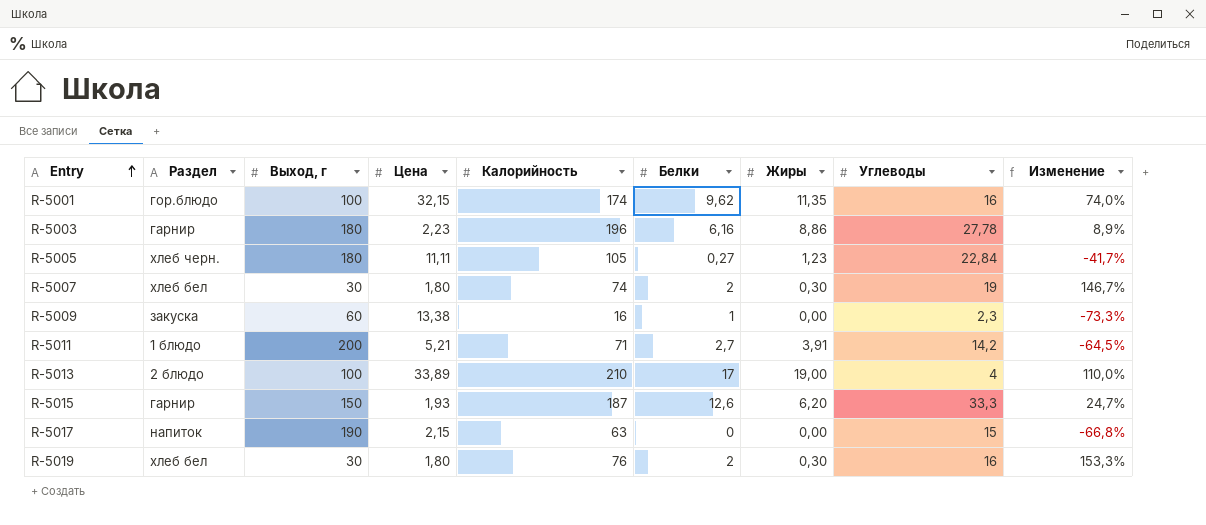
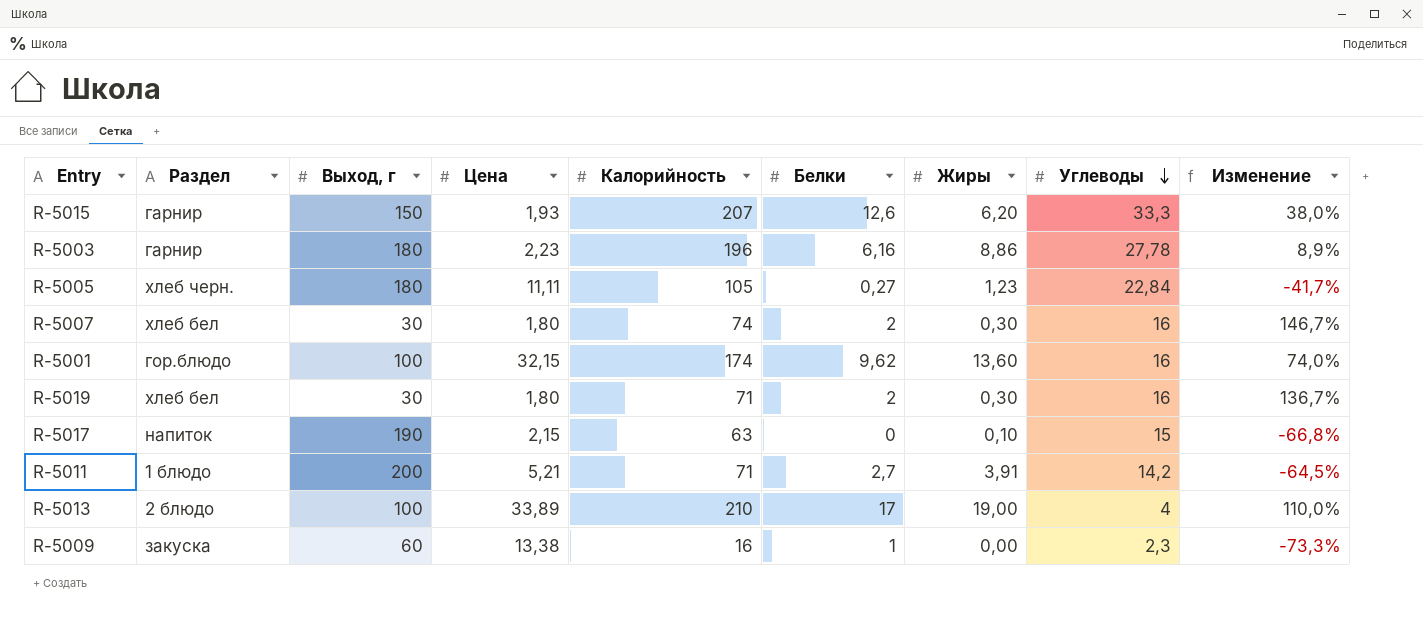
row order: Entry ascending -> Углеводы descending
R-5015 | Калорийность: 187 -> 207
R-5015 | Изменение: 24,7% -> 38,0%
R-5007 | Углеводы: 19 -> 16
R-5001 | Жиры: 11,35 -> 13,60
R-5019 | Калорийность: 76 -> 71
R-5019 | Изменение: 153,3% -> 136,7%
R-5017 | Жиры: 0,00 -> 0,10

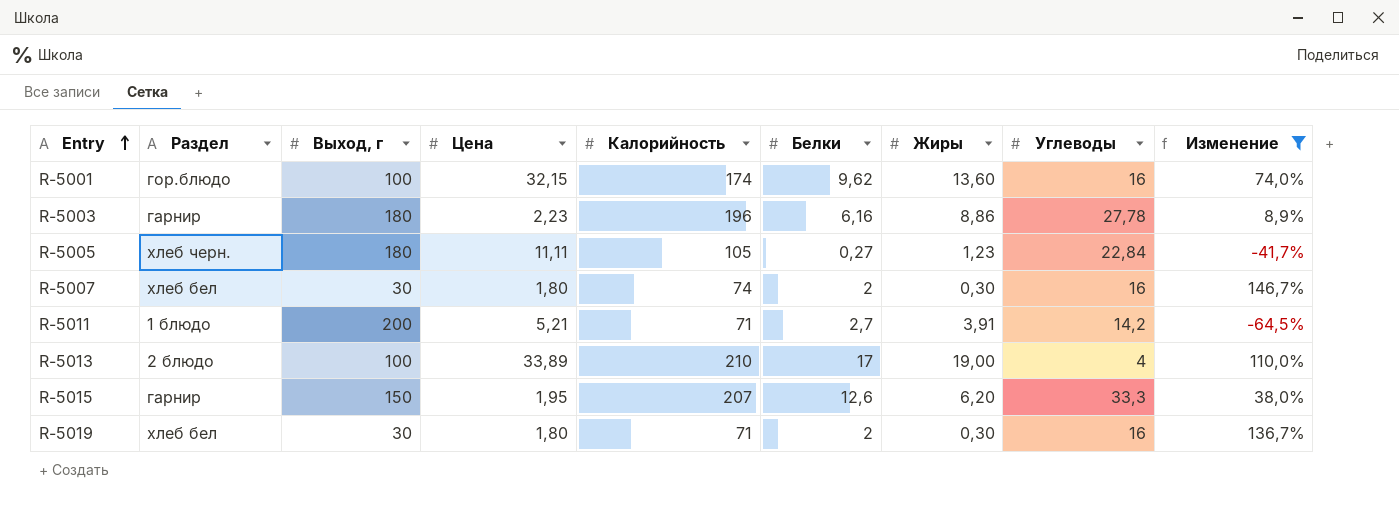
filter: none -> Изменение >= -64,5%
row order: Углеводы descending -> Entry ascending
R-5015 | Цена: 1,93 -> 1,95

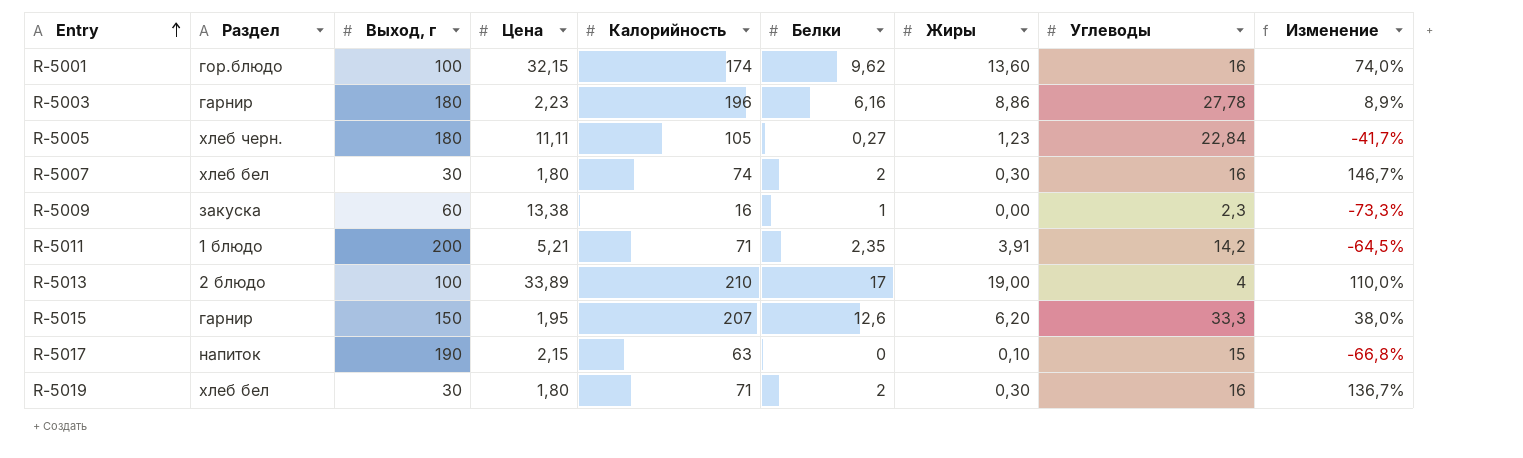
filter: Изменение >= -64,5% -> none
R-5011 | Белки: 2,7 -> 2,35

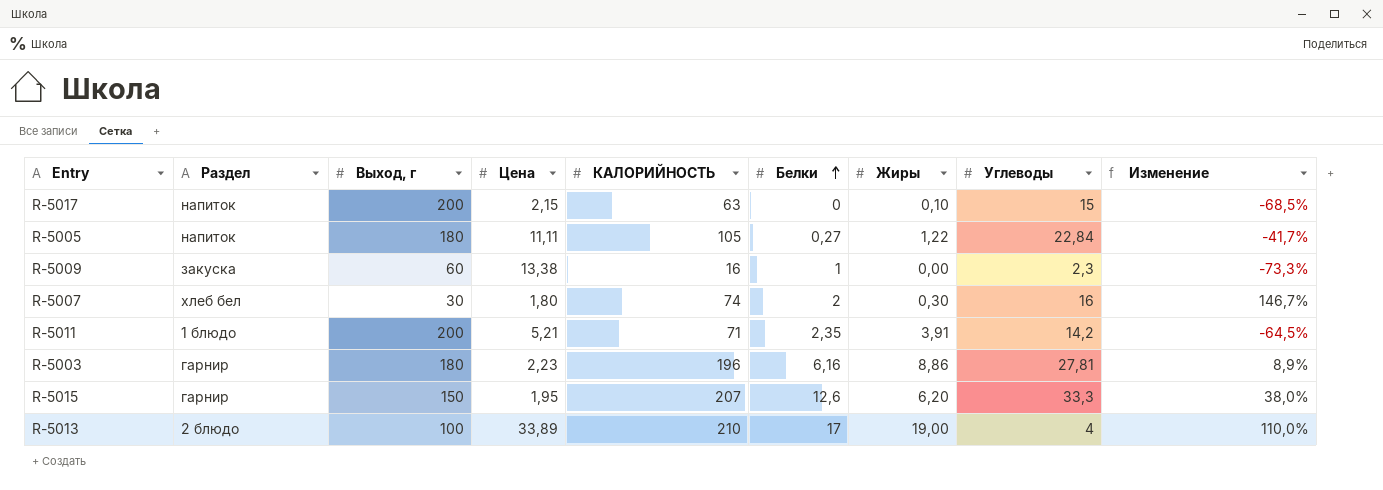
row order: Entry ascending -> Белки ascending
column name: Калорийность -> КАЛОРИЙНОСТЬ
row R-5001: гор.блюдо | 100 | 32,15 | 174 | 9,62 | 13,60 | 16 | 74,0% -> none
row R-5019: хлеб бел | 30 | 1,80 | 71 | 2 | 0,30 | 16 | 136,7% -> none
R-5017 | Выход, г: 190 -> 200
R-5017 | Изменение: -66,8% -> -68,5%
R-5005 | Раздел: хлеб черн. -> напиток
R-5005 | Жиры: 1,23 -> 1,22
R-5003 | Углеводы: 27,78 -> 27,81

